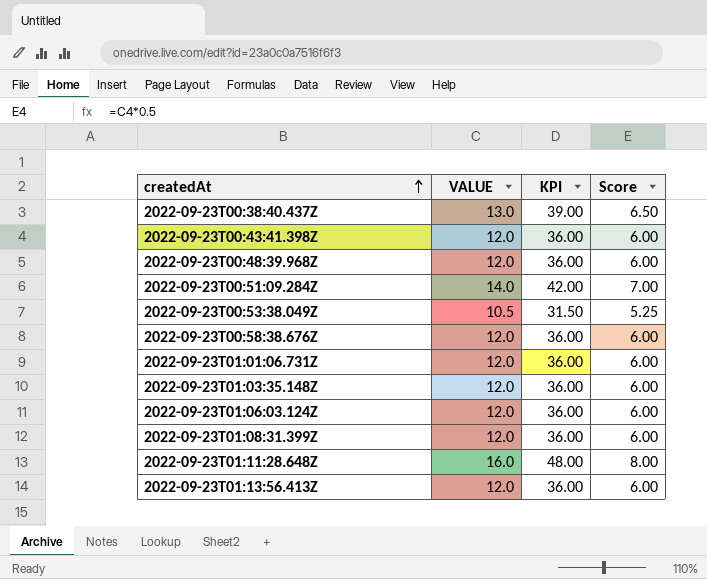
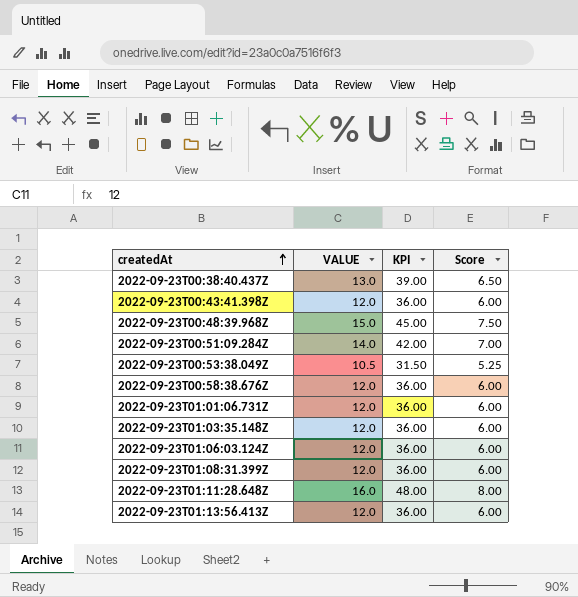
2022-09-23T00:48:39.968Z | VALUE: 12.0 -> 15.0
2022-09-23T00:48:39.968Z | KPI: 36.00 -> 45.00
2022-09-23T00:48:39.968Z | Score: 6.00 -> 7.50

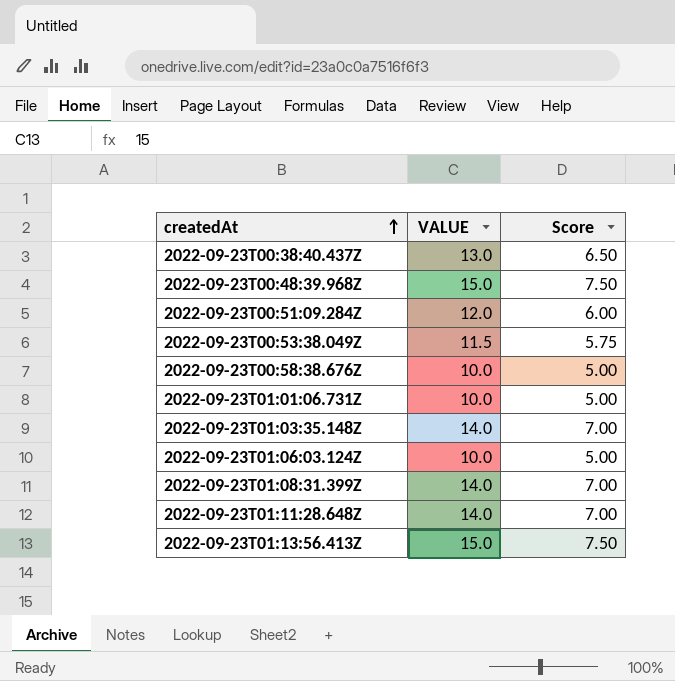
column KPI | formula: [VALUE] * 3 -> none
row 2022-09-23T00:43:41.398Z: 12.0 | 36.00 | 6.00 -> none
2022-09-23T00:51:09.284Z | VALUE: 14.0 -> 12.0
2022-09-23T00:51:09.284Z | Score: 7.00 -> 6.00
2022-09-23T00:53:38.049Z | VALUE: 10.5 -> 11.5
2022-09-23T00:53:38.049Z | Score: 5.25 -> 5.75
2022-09-23T00:58:38.676Z | VALUE: 12.0 -> 10.0
2022-09-23T00:58:38.676Z | Score: 6.00 -> 5.00
2022-09-23T01:01:06.731Z | VALUE: 12.0 -> 10.0
2022-09-23T01:01:06.731Z | Score: 6.00 -> 5.00
2022-09-23T01:03:35.148Z | VALUE: 12.0 -> 14.0
2022-09-23T01:03:35.148Z | Score: 6.00 -> 7.00
2022-09-23T01:06:03.124Z | VALUE: 12.0 -> 10.0
2022-09-23T01:06:03.124Z | Score: 6.00 -> 5.00
2022-09-23T01:08:31.399Z | VALUE: 12.0 -> 14.0
2022-09-23T01:08:31.399Z | Score: 6.00 -> 7.00
2022-09-23T01:11:28.648Z | VALUE: 16.0 -> 14.0
2022-09-23T01:11:28.648Z | Score: 8.00 -> 7.00
2022-09-23T01:13:56.413Z | VALUE: 12.0 -> 15.0
2022-09-23T01:13:56.413Z | Score: 6.00 -> 7.50

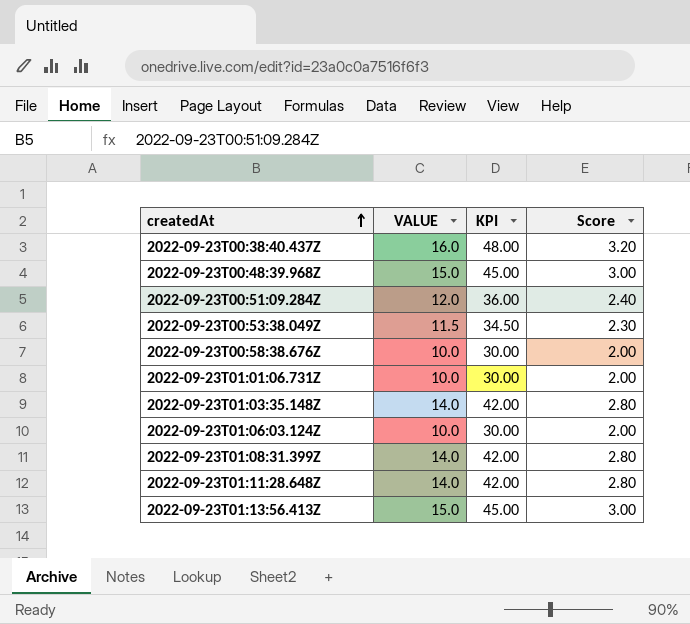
column KPI | formula: none -> [VALUE] * 3
column Score | formula: [VALUE] * 0.5 -> [VALUE] * 0.2
2022-09-23T00:38:40.437Z | VALUE: 13.0 -> 16.0

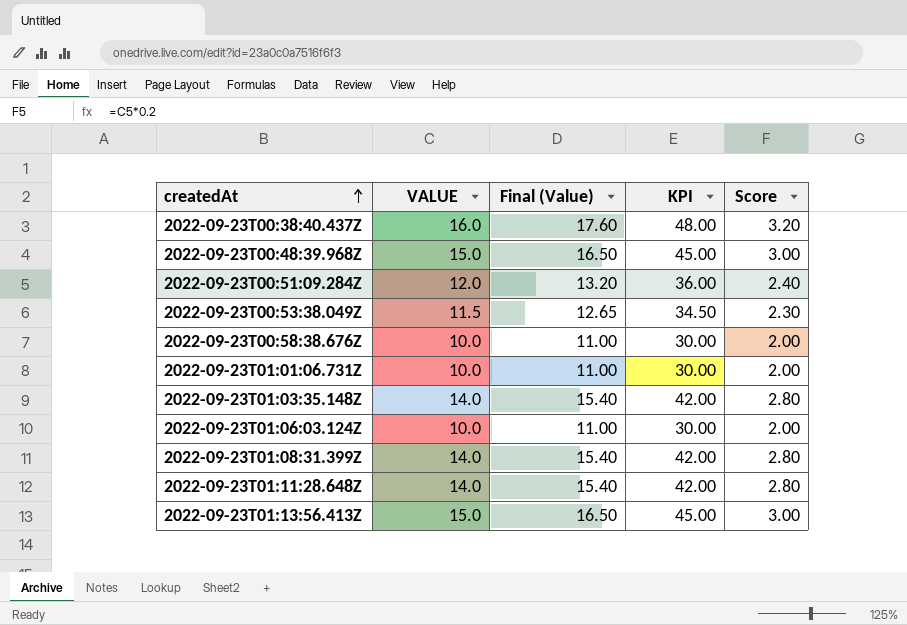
column Final (Value) | formula: none -> [VALUE] * 1.1

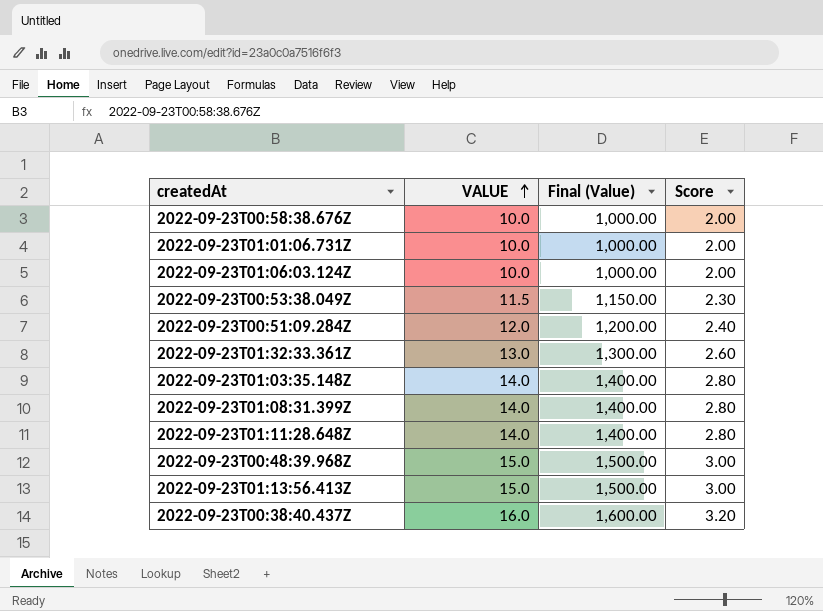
row order: createdAt ascending -> VALUE ascending
column KPI | formula: [VALUE] * 3 -> none
column Final (Value) | formula: [VALUE] * 1.1 -> [VALUE] * 100
row 2022-09-23T01:32:33.361Z: none -> 13.0 | 1,300.00 | 2.60

